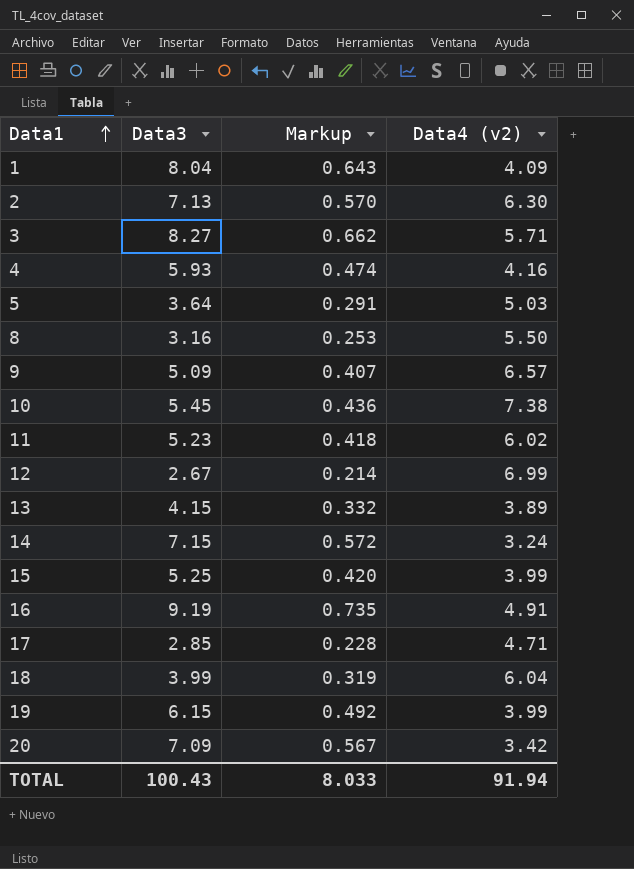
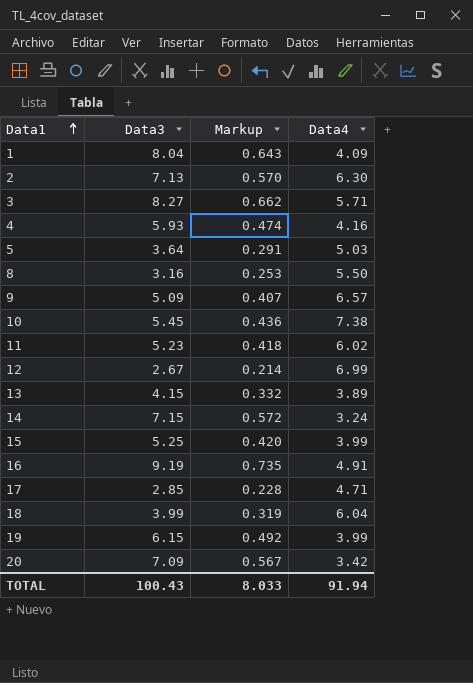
column name: Data4 (v2) -> Data4

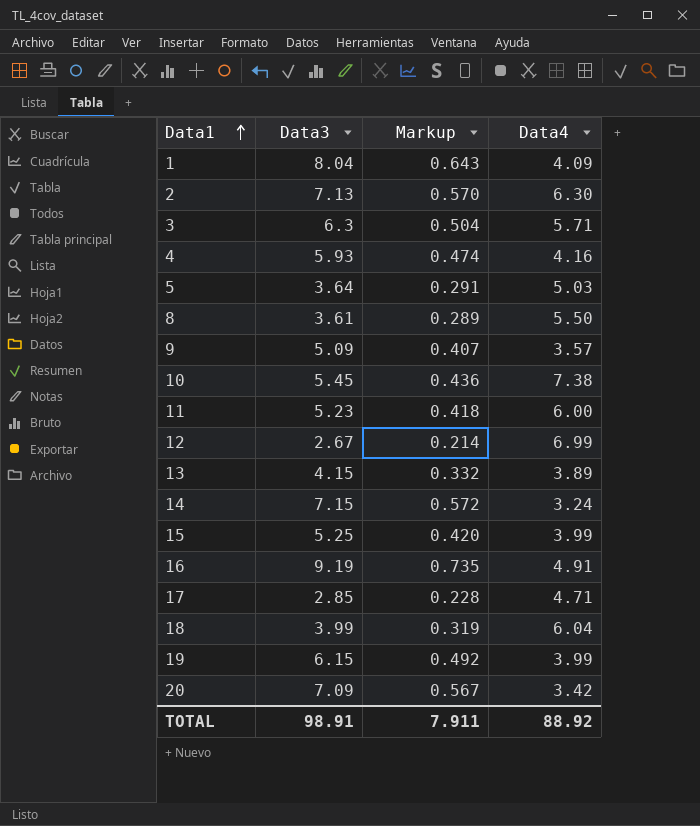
3 | Data3: 8.27 -> 6.3
3 | Markup: 0.662 -> 0.504
8 | Data3: 3.16 -> 3.61
8 | Markup: 0.253 -> 0.289
9 | Data4: 6.57 -> 3.57
11 | Data4: 6.02 -> 6.00
TOTAL | Data3: 100.43 -> 98.91
TOTAL | Markup: 8.033 -> 7.911
TOTAL | Data4: 91.94 -> 88.92

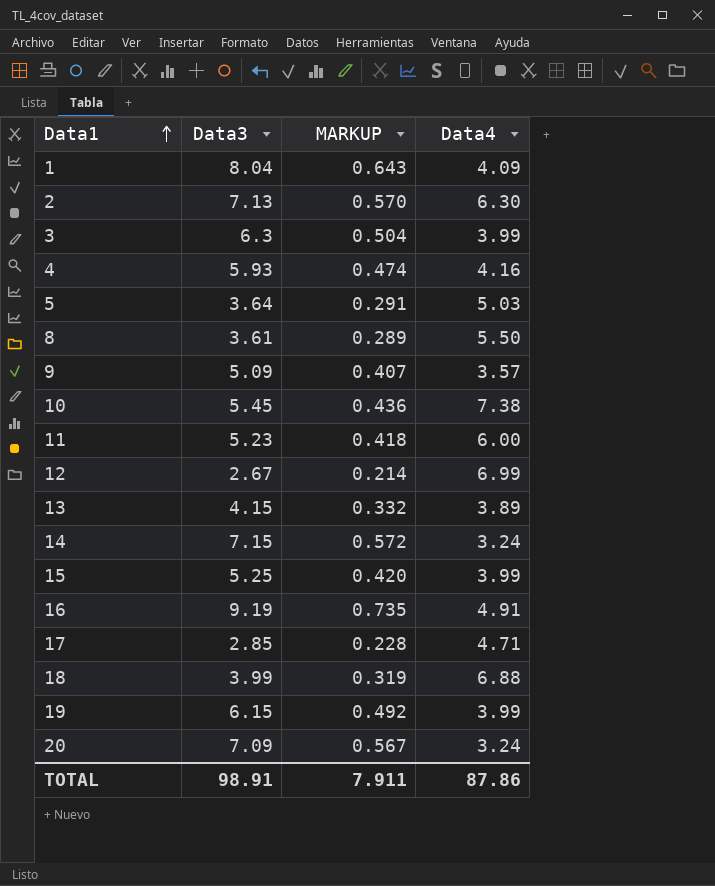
column name: Markup -> MARKUP
3 | Data4: 5.71 -> 3.99
18 | Data4: 6.04 -> 6.88
20 | Data4: 3.42 -> 3.24
TOTAL | Data4: 88.92 -> 87.86

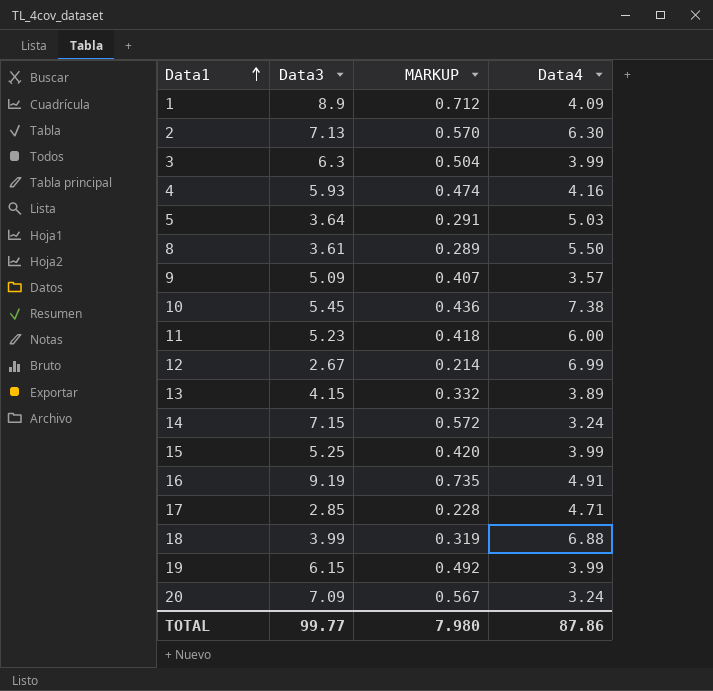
1 | Data3: 8.04 -> 8.9
1 | MARKUP: 0.643 -> 0.712
TOTAL | Data3: 98.91 -> 99.77
TOTAL | MARKUP: 7.911 -> 7.980

